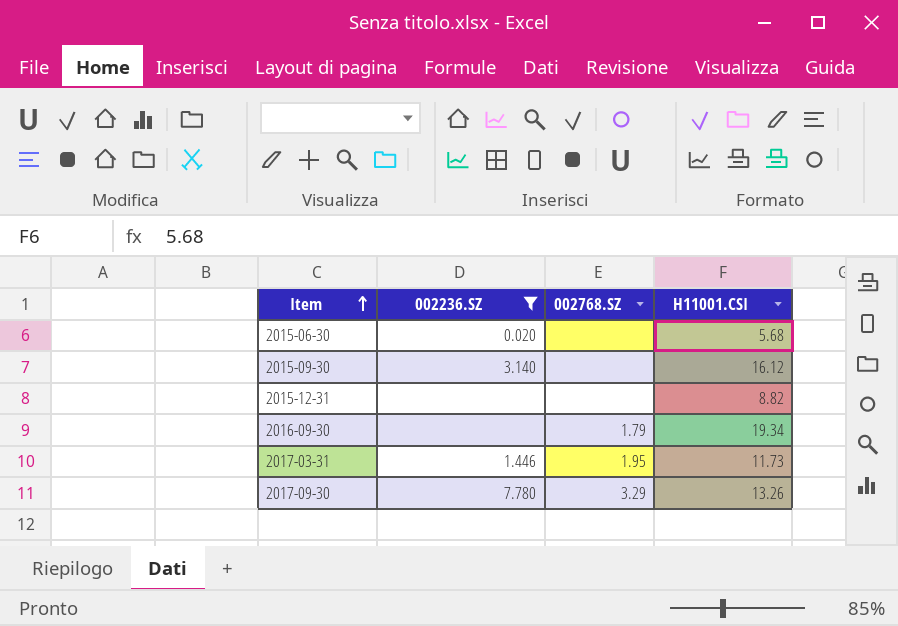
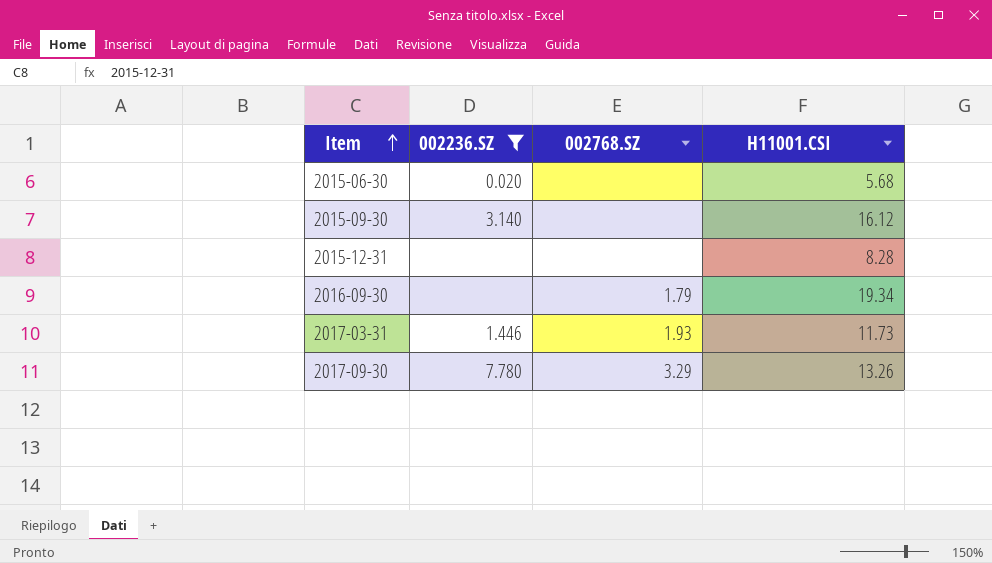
2015-12-31 | H11001.CSI: 8.82 -> 8.28
2017-03-31 | 002768.SZ: 1.95 -> 1.93

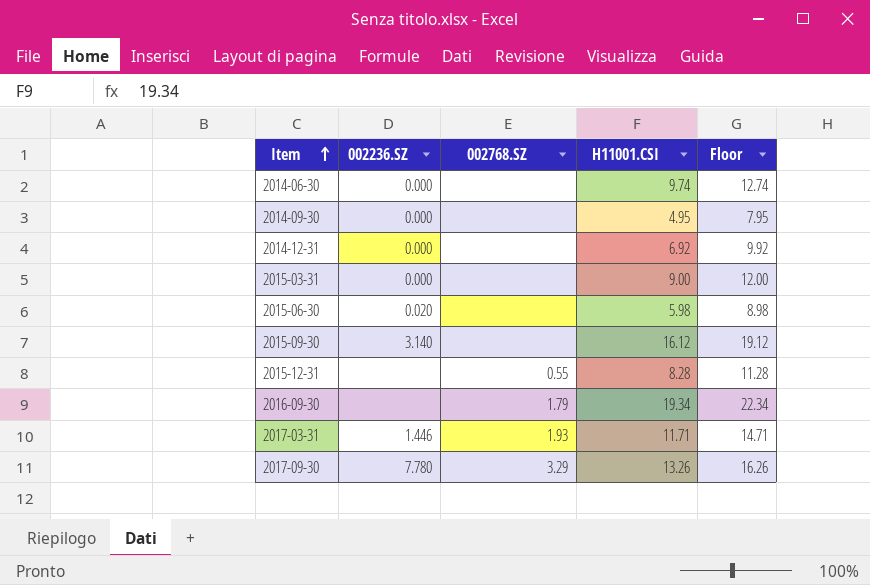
filter: 002236.SZ != 0.000 -> none
column Floor | formula: none -> [H11001.CSI] + 3
2015-06-30 | H11001.CSI: 5.68 -> 5.98
2015-12-31 | 002768.SZ: none -> 0.55
2017-03-31 | H11001.CSI: 11.73 -> 11.71

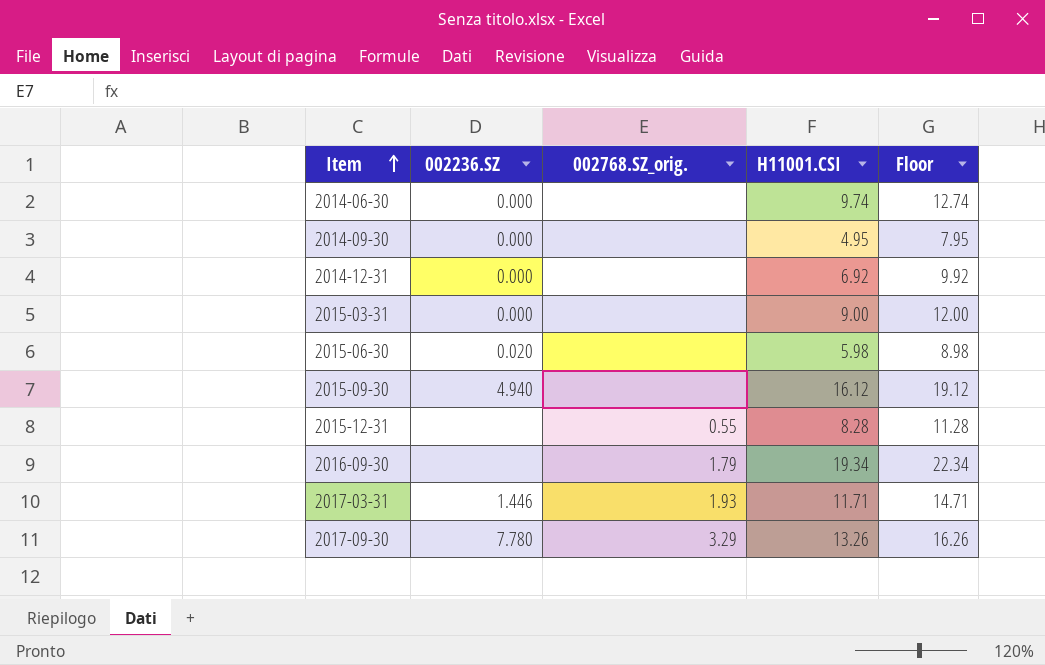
column name: 002768.SZ -> 002768.SZ_orig.
2015-09-30 | 002236.SZ: 3.140 -> 4.940

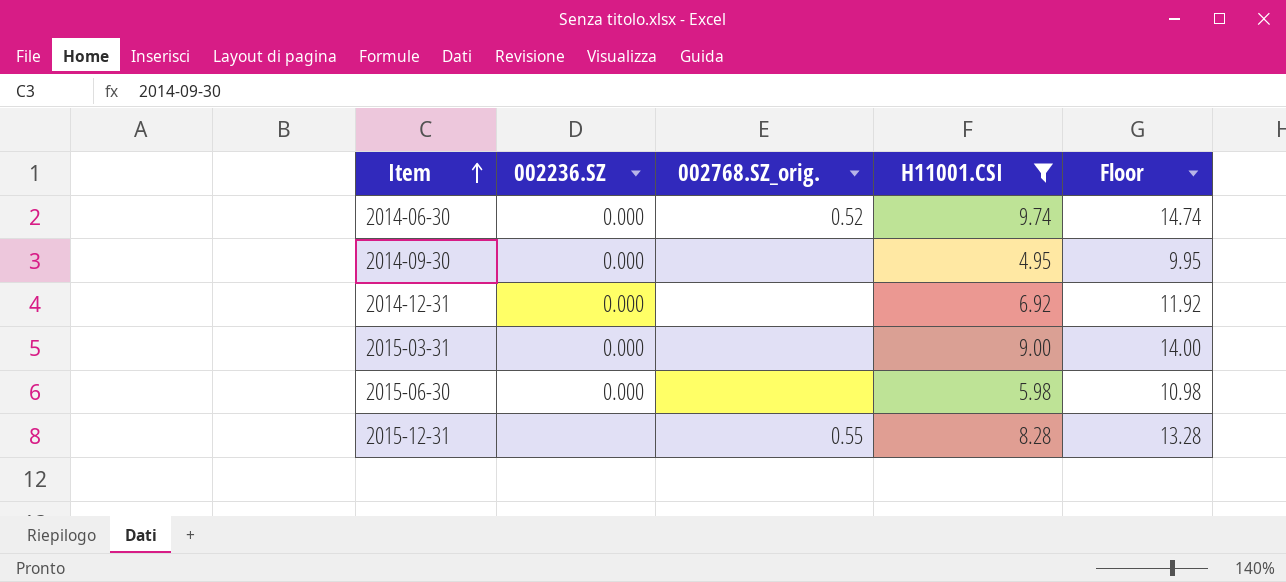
filter: none -> H11001.CSI <= 9.74
column Floor | formula: [H11001.CSI] + 3 -> [H11001.CSI] + 5
2014-06-30 | 002768.SZ_orig.: none -> 0.52
2015-06-30 | 002236.SZ: 0.020 -> 0.000

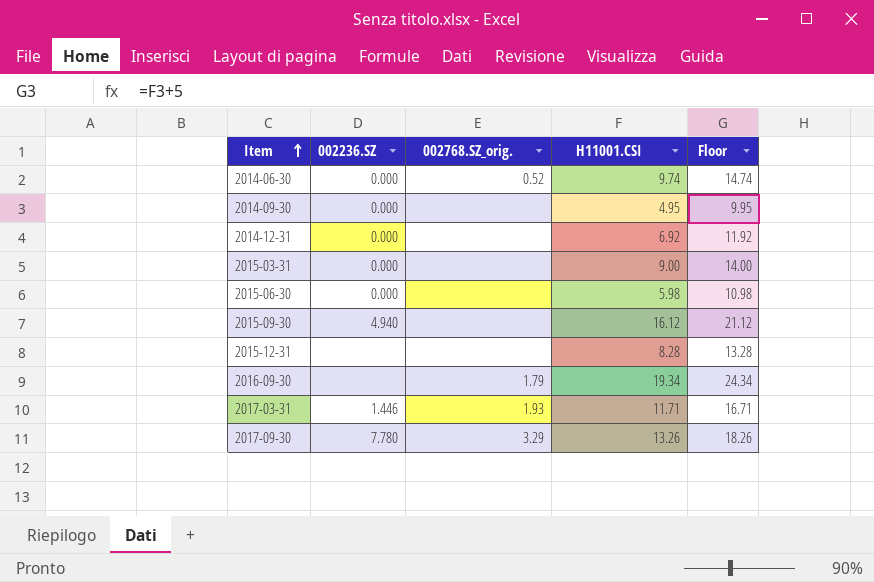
filter: H11001.CSI <= 9.74 -> none
2015-12-31 | 002768.SZ_orig.: 0.55 -> none

